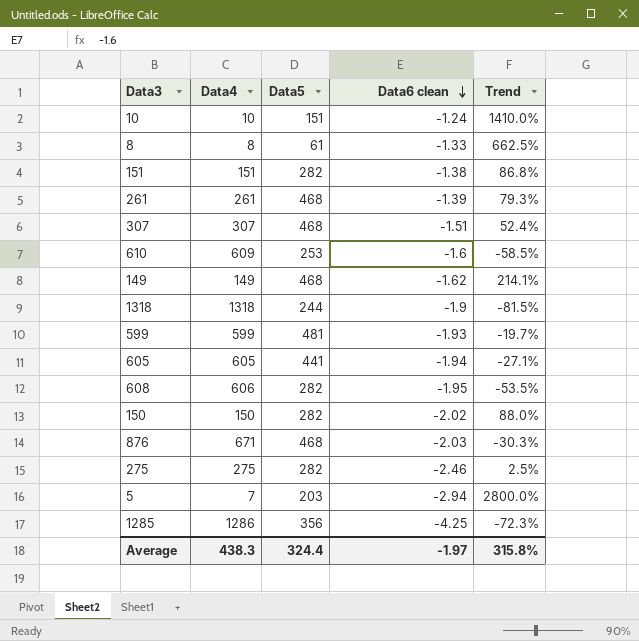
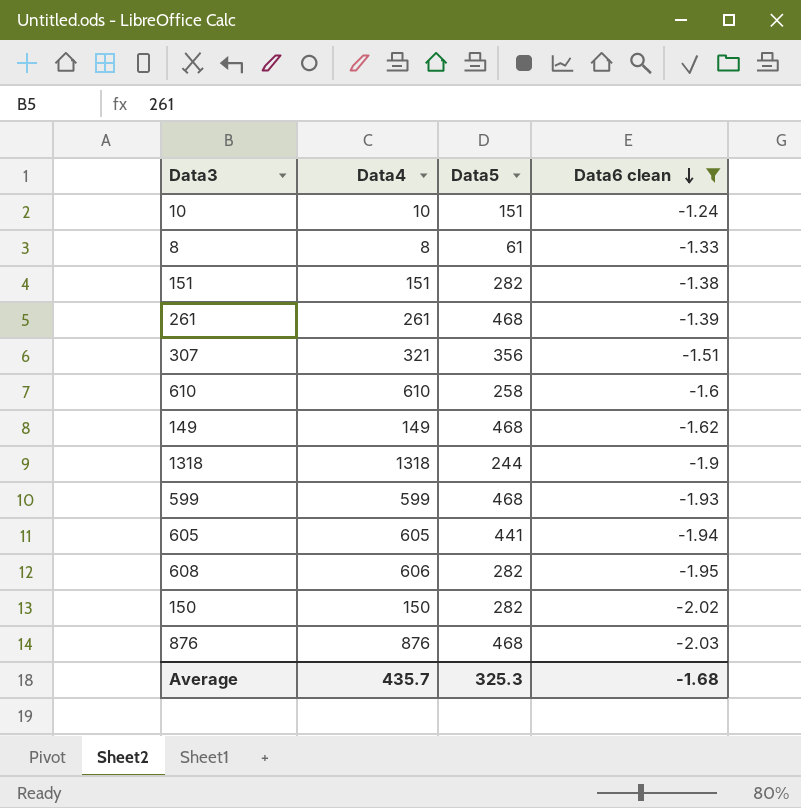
filter: none -> Data6 clean >= -2.03
column Trend | formula: ([Data5] - [Data4]) / [Data4] -> none
307 | Data4: 307 -> 321
307 | Data5: 468 -> 356
610 | Data4: 609 -> 610
610 | Data5: 253 -> 258
599 | Data5: 481 -> 468
876 | Data4: 671 -> 876
Average | Data4: 438.3 -> 435.7
Average | Data5: 324.4 -> 325.3
Average | Data6 clean: -1.97 -> -1.68

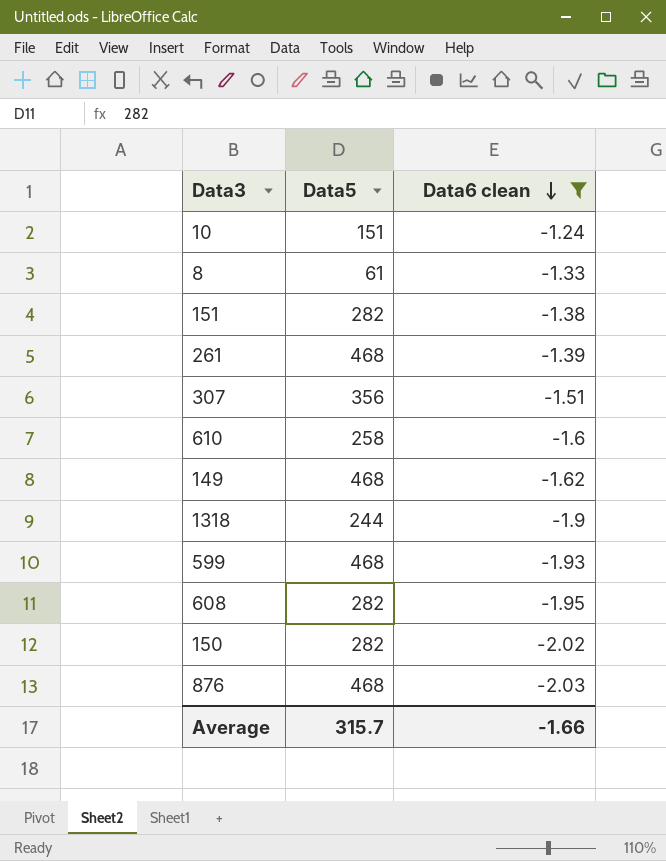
column Data4 | position: 2 -> none
row 605: 605 | 441 | -1.94 -> none
Average | Data5: 325.3 -> 315.7
Average | Data6 clean: -1.68 -> -1.66

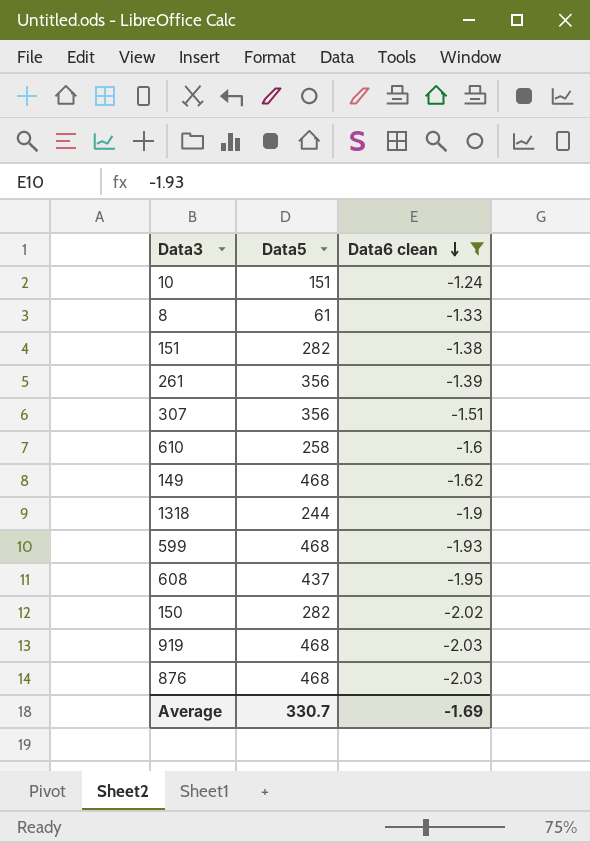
261 | Data5: 468 -> 356
608 | Data5: 282 -> 437
row 919: none -> 468 | -2.03
Average | Data5: 315.7 -> 330.7
Average | Data6 clean: -1.66 -> -1.69

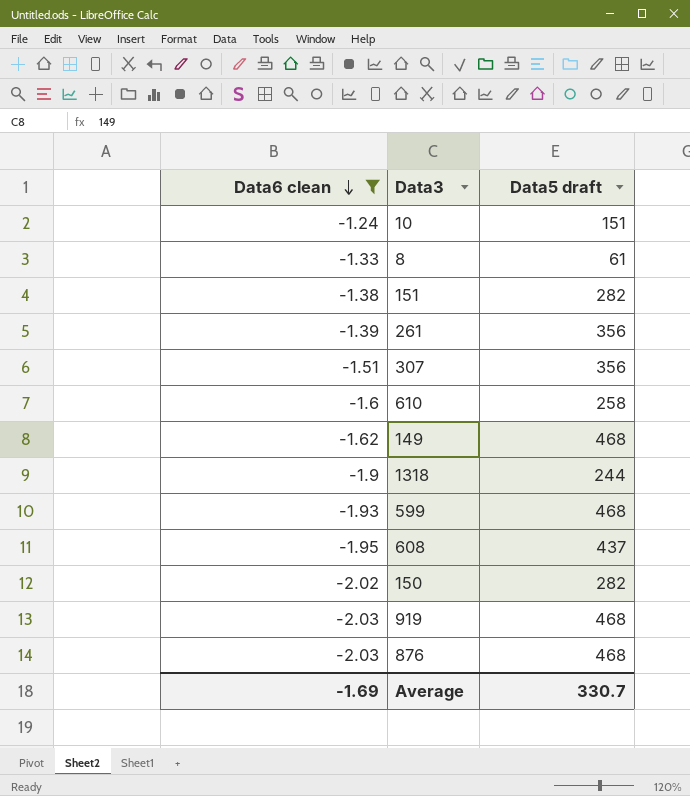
column Data6 clean | position: 3 -> 1
column name: Data5 -> Data5 draft

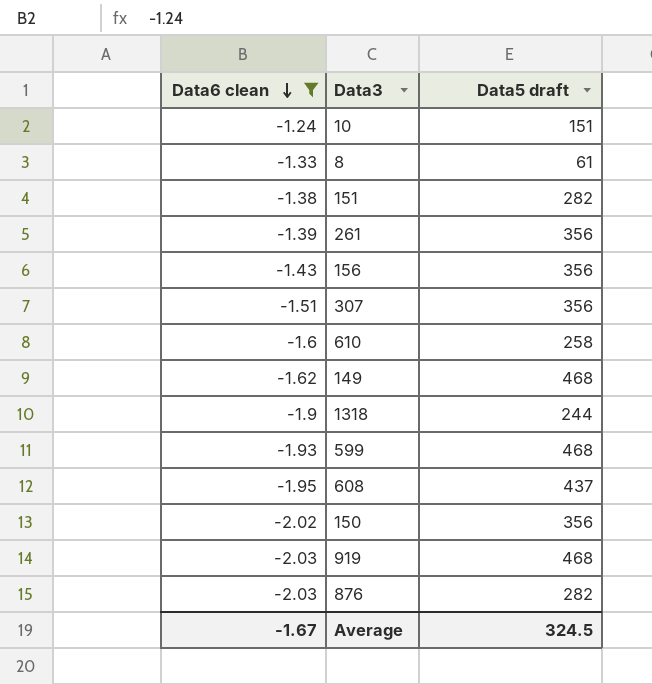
row 156: none -> -1.43 | 356
150 | Data5 draft: 282 -> 356
876 | Data5 draft: 468 -> 282
Average | Data6 clean: -1.69 -> -1.67
Average | Data5 draft: 330.7 -> 324.5

